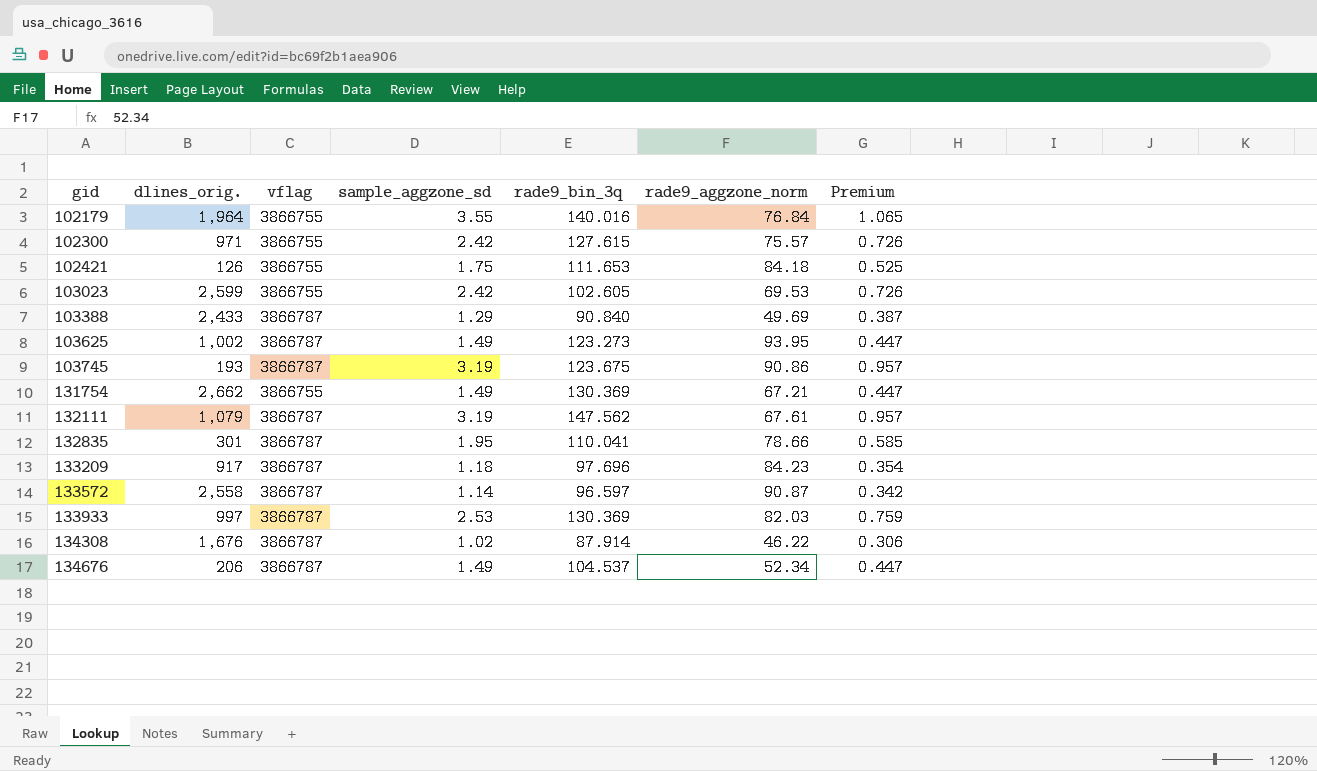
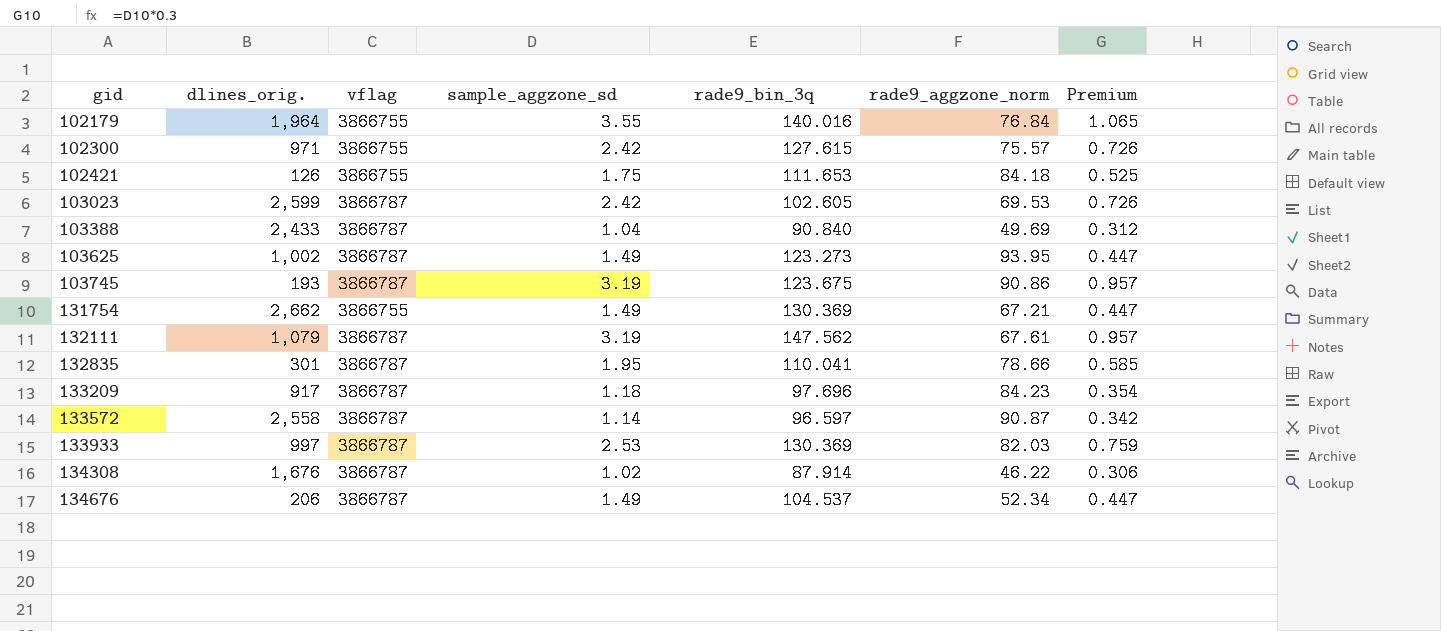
103023 | vflag: 3866755 -> 3866787
103388 | sample_aggzone_sd: 1.29 -> 1.04
103388 | Premium: 0.387 -> 0.312

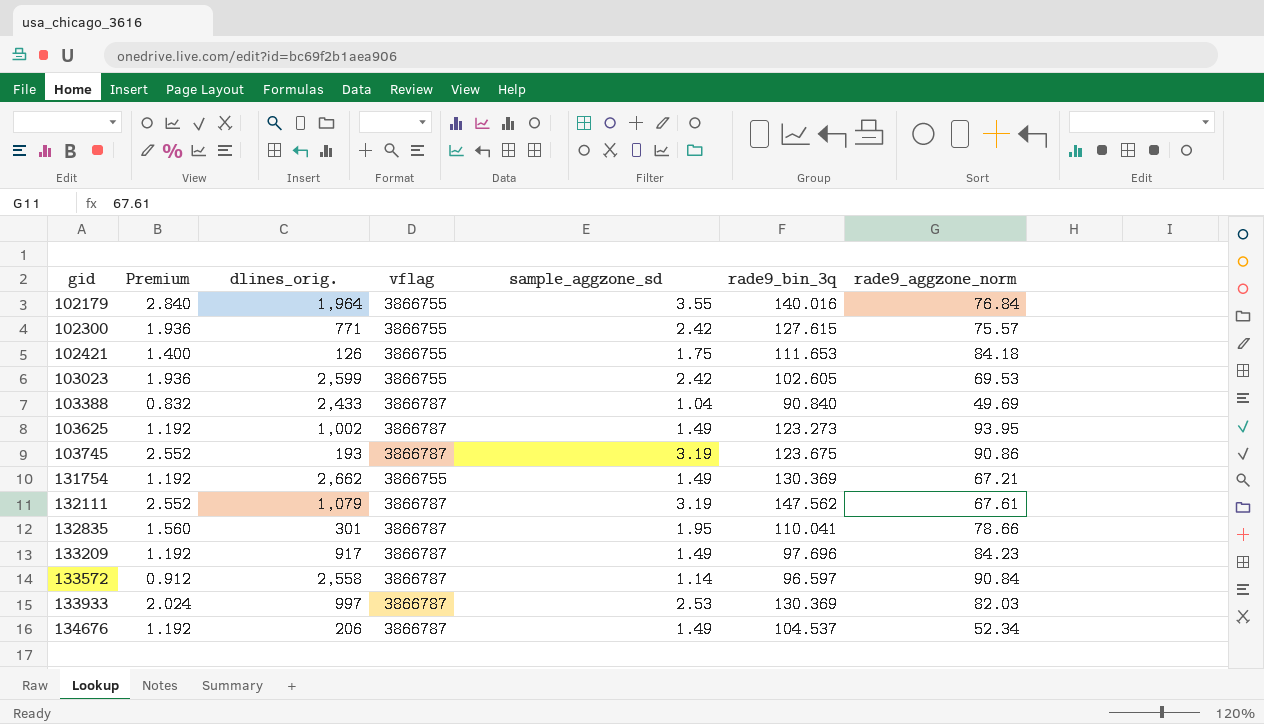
column Premium | formula: [sample_aggzone_sd] * 0.3 -> [sample_aggzone_sd] * 0.8
column Premium | position: 7 -> 2
row 134308: 1,676 | 3866787 | 1.02 | 87.914 | 46.22 | 0.306 -> none
102300 | dlines_orig.: 971 -> 771
103023 | vflag: 3866787 -> 3866755
133209 | sample_aggzone_sd: 1.18 -> 1.49
133572 | rade9_aggzone_norm: 90.87 -> 90.84

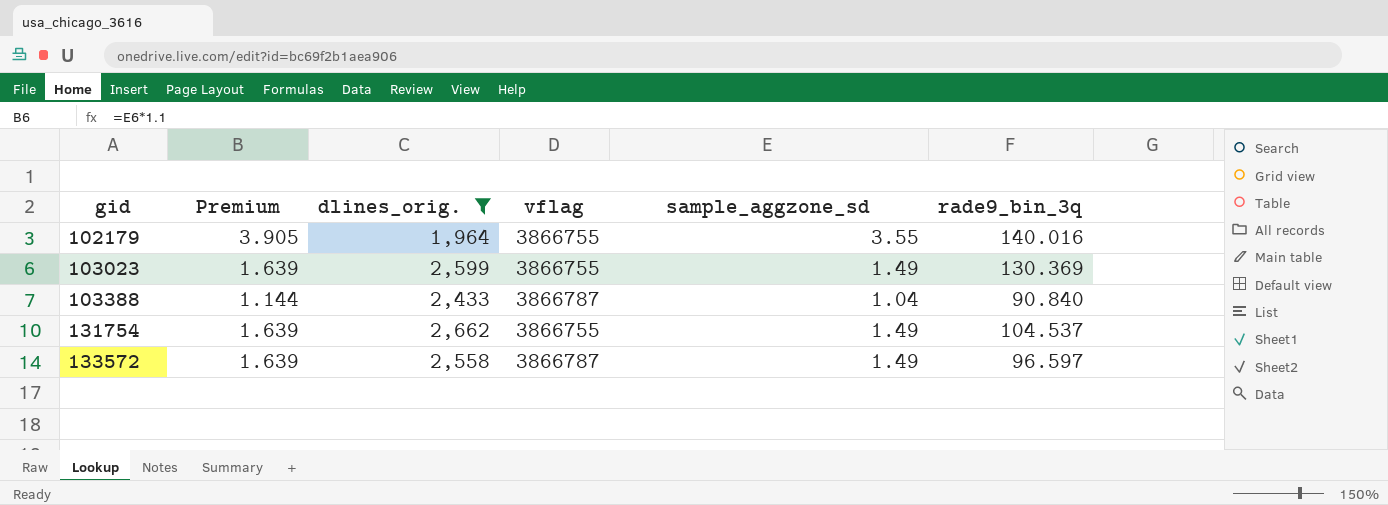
filter: none -> dlines_orig. >= 1,964
column rade9_aggzone_norm | position: 7 -> none
column Premium | formula: [sample_aggzone_sd] * 0.8 -> [sample_aggzone_sd] * 1.1
103023 | sample_aggzone_sd: 2.42 -> 1.49
103023 | rade9_bin_3q: 102.605 -> 130.369
131754 | rade9_bin_3q: 130.369 -> 104.537
133572 | sample_aggzone_sd: 1.14 -> 1.49

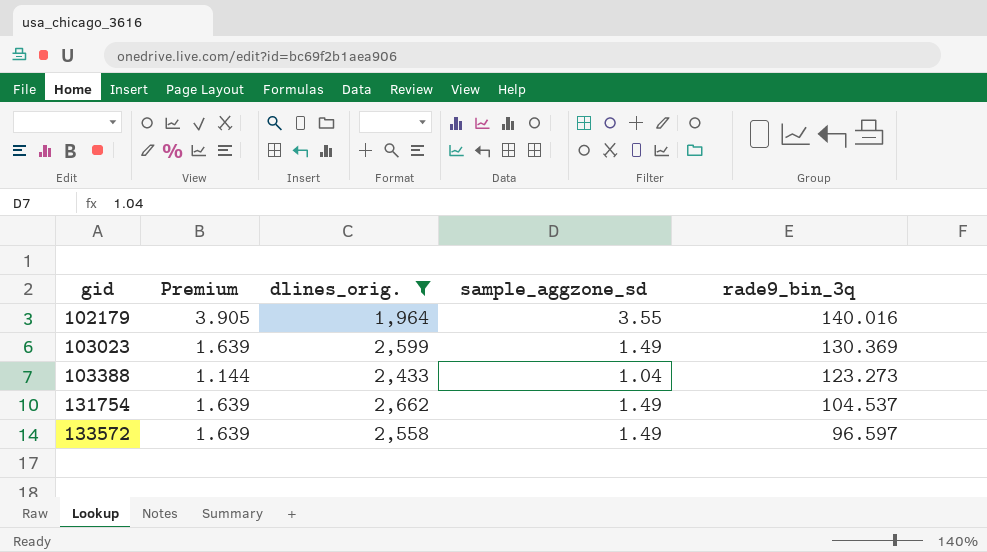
column vflag | position: 4 -> none
103388 | rade9_bin_3q: 90.840 -> 123.273

